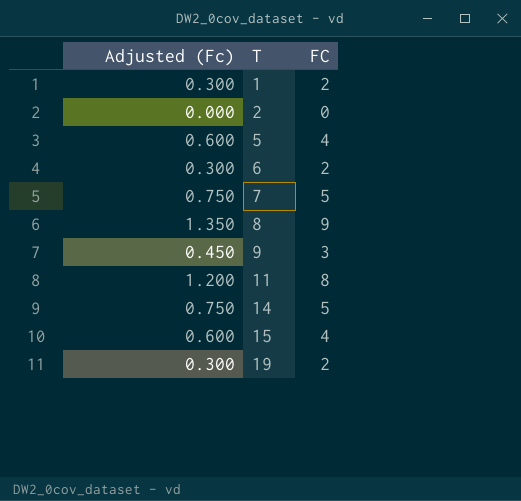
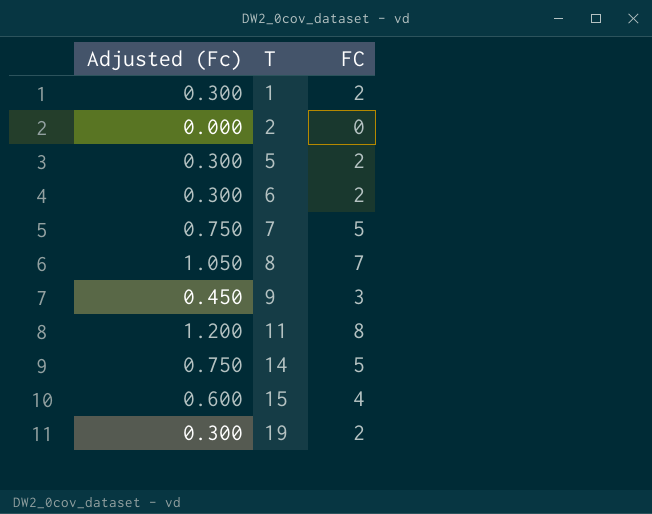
5 | Adjusted (Fc): 0.600 -> 0.300
5 | FC: 4 -> 2
8 | Adjusted (Fc): 1.350 -> 1.050
8 | FC: 9 -> 7

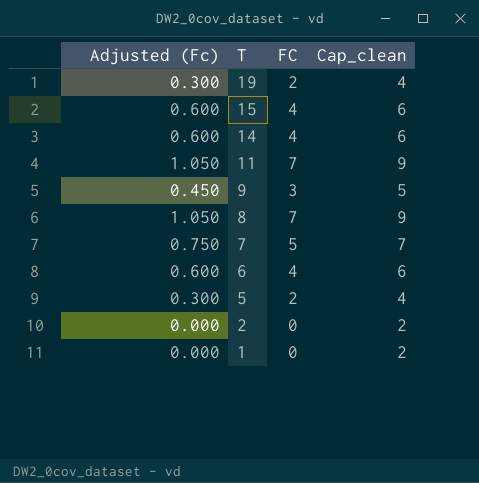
row order: T ascending -> T descending
column Cap_clean | formula: none -> [FC] + 2
14 | Adjusted (Fc): 0.750 -> 0.600
14 | FC: 5 -> 4
11 | Adjusted (Fc): 1.200 -> 1.050
11 | FC: 8 -> 7
6 | Adjusted (Fc): 0.300 -> 0.600
6 | FC: 2 -> 4
1 | Adjusted (Fc): 0.300 -> 0.000
1 | FC: 2 -> 0

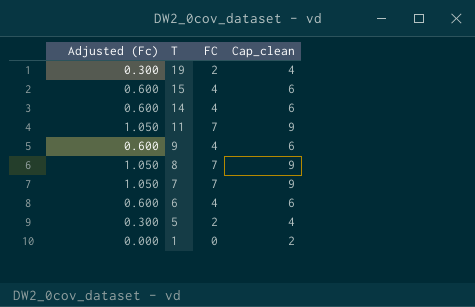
row 2: 0.000 | 0 | 2 -> none
9 | Adjusted (Fc): 0.450 -> 0.600
9 | FC: 3 -> 4
9 | Cap_clean: 5 -> 6
7 | Adjusted (Fc): 0.750 -> 1.050
7 | FC: 5 -> 7
7 | Cap_clean: 7 -> 9

